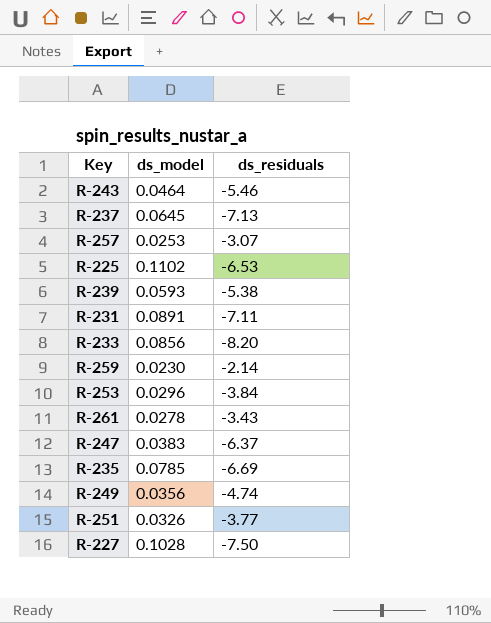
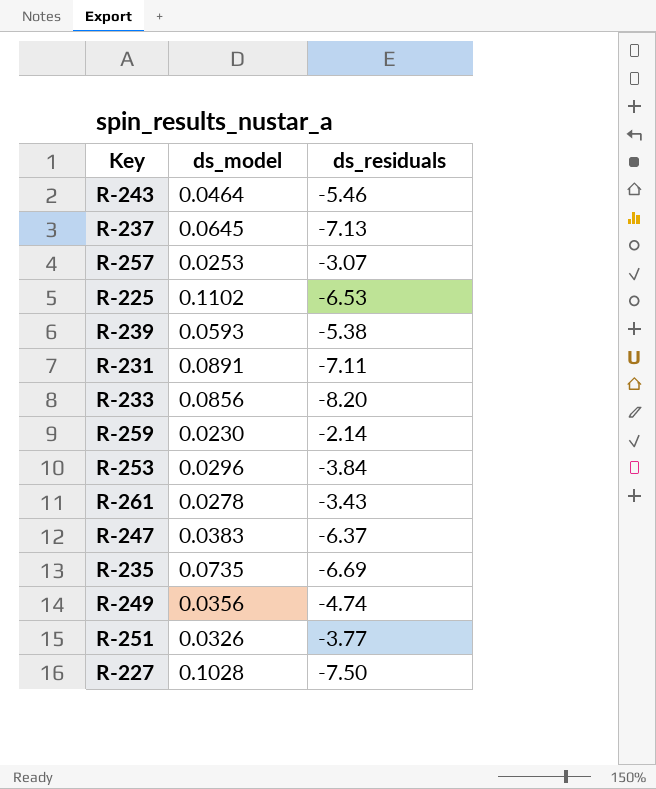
R-235 | ds_model: 0.0785 -> 0.0735

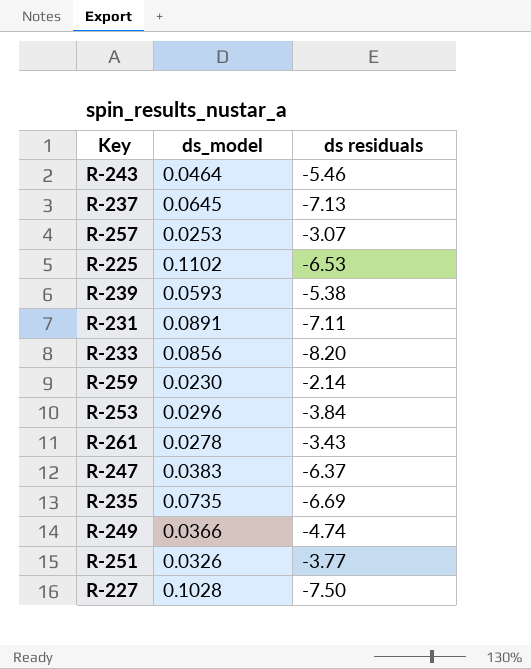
column name: ds_residuals -> ds residuals
R-249 | ds_model: 0.0356 -> 0.0366

